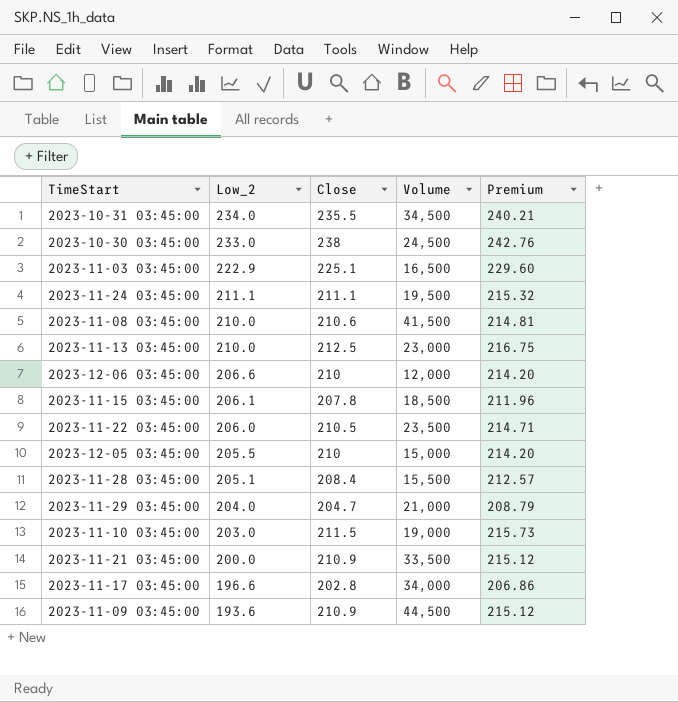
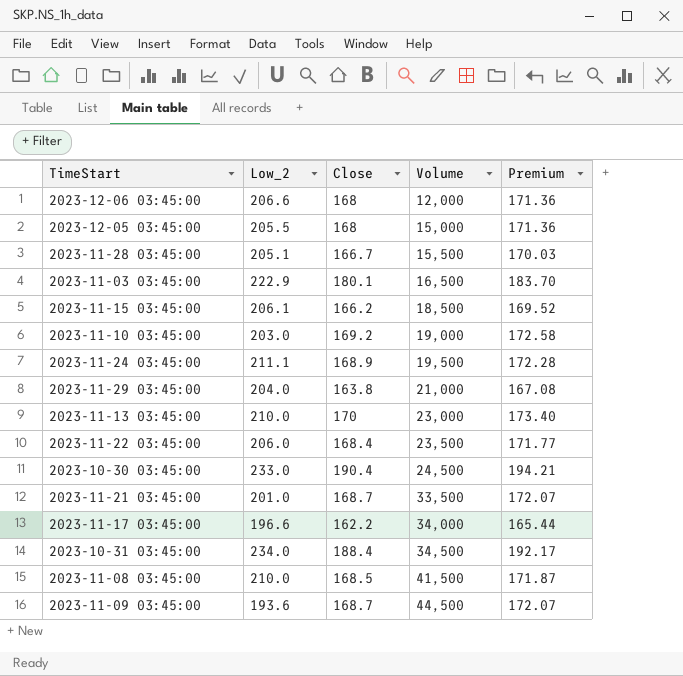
row order: Low_2 descending -> Volume ascending
2023-12-06 03:45:00 | Close: 210 -> 168
2023-12-06 03:45:00 | Premium: 214.20 -> 171.36
2023-12-05 03:45:00 | Close: 210 -> 168
2023-12-05 03:45:00 | Premium: 214.20 -> 171.36
2023-11-28 03:45:00 | Close: 208.4 -> 166.7
2023-11-28 03:45:00 | Premium: 212.57 -> 170.03
2023-11-03 03:45:00 | Close: 225.1 -> 180.1
2023-11-03 03:45:00 | Premium: 229.60 -> 183.70
2023-11-15 03:45:00 | Close: 207.8 -> 166.2
2023-11-15 03:45:00 | Premium: 211.96 -> 169.52
2023-11-10 03:45:00 | Close: 211.5 -> 169.2
2023-11-10 03:45:00 | Premium: 215.73 -> 172.58
2023-11-24 03:45:00 | Close: 211.1 -> 168.9
2023-11-24 03:45:00 | Premium: 215.32 -> 172.28
2023-11-29 03:45:00 | Close: 204.7 -> 163.8
2023-11-29 03:45:00 | Premium: 208.79 -> 167.08
2023-11-13 03:45:00 | Close: 212.5 -> 170
2023-11-13 03:45:00 | Premium: 216.75 -> 173.40
2023-11-22 03:45:00 | Close: 210.5 -> 168.4
2023-11-22 03:45:00 | Premium: 214.71 -> 171.77
2023-10-30 03:45:00 | Close: 238 -> 190.4
2023-10-30 03:45:00 | Premium: 242.76 -> 194.21
2023-11-21 03:45:00 | Low_2: 200.0 -> 201.0
2023-11-21 03:45:00 | Close: 210.9 -> 168.7
2023-11-21 03:45:00 | Premium: 215.12 -> 172.07
2023-11-17 03:45:00 | Close: 202.8 -> 162.2
2023-11-17 03:45:00 | Premium: 206.86 -> 165.44
2023-10-31 03:45:00 | Close: 235.5 -> 188.4
2023-10-31 03:45:00 | Premium: 240.21 -> 192.17
2023-11-08 03:45:00 | Close: 210.6 -> 168.5
2023-11-08 03:45:00 | Premium: 214.81 -> 171.87
2023-11-09 03:45:00 | Close: 210.9 -> 168.7
2023-11-09 03:45:00 | Premium: 215.12 -> 172.07

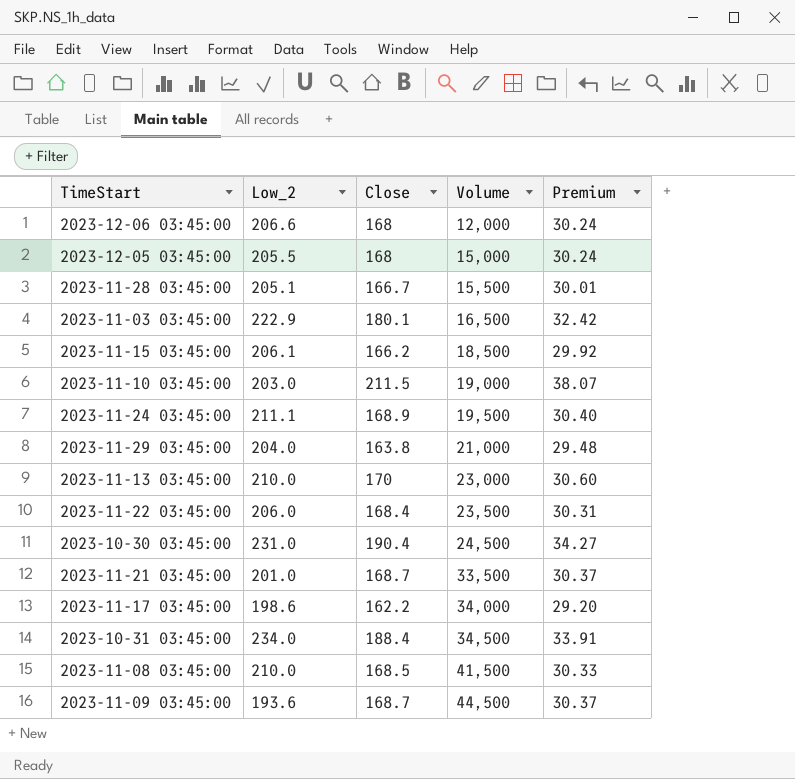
column Premium | formula: [Close] * 1.02 -> [Close] * 0.18
2023-11-10 03:45:00 | Close: 169.2 -> 211.5
2023-10-30 03:45:00 | Low_2: 233.0 -> 231.0
2023-11-17 03:45:00 | Low_2: 196.6 -> 198.6

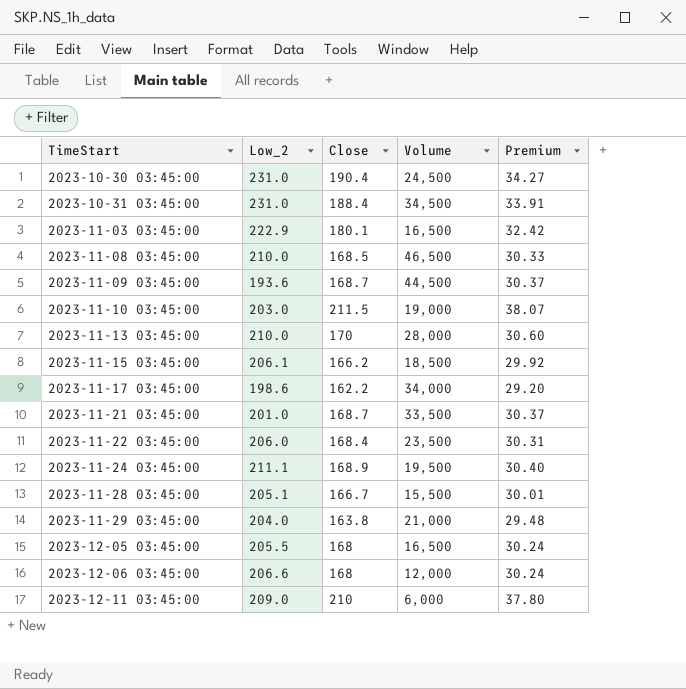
row order: Volume ascending -> TimeStart ascending
2023-10-31 03:45:00 | Low_2: 234.0 -> 231.0
2023-11-08 03:45:00 | Volume: 41,500 -> 46,500
2023-11-13 03:45:00 | Volume: 23,000 -> 28,000
2023-12-05 03:45:00 | Volume: 15,000 -> 16,500
row 2023-12-11 03:45:00: none -> 209.0 | 210 | 6,000 | 37.80

